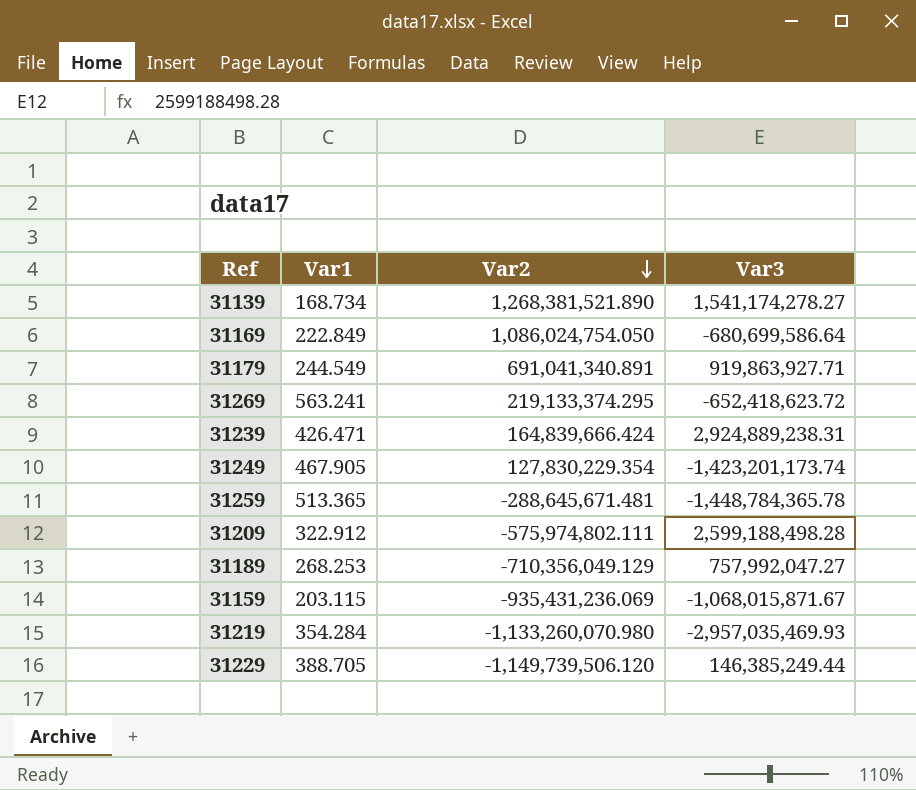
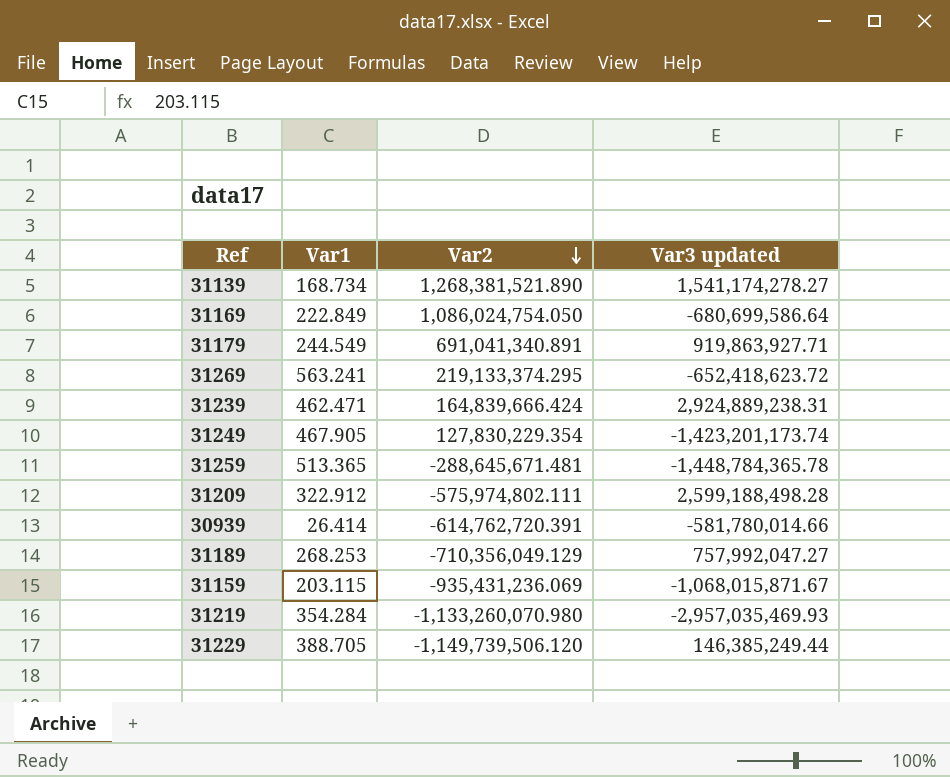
column name: Var3 -> Var3 updated
31239 | Var1: 426.471 -> 462.471
row 30939: none -> 26.414 | -614,762,720.391 | -581,780,014.66

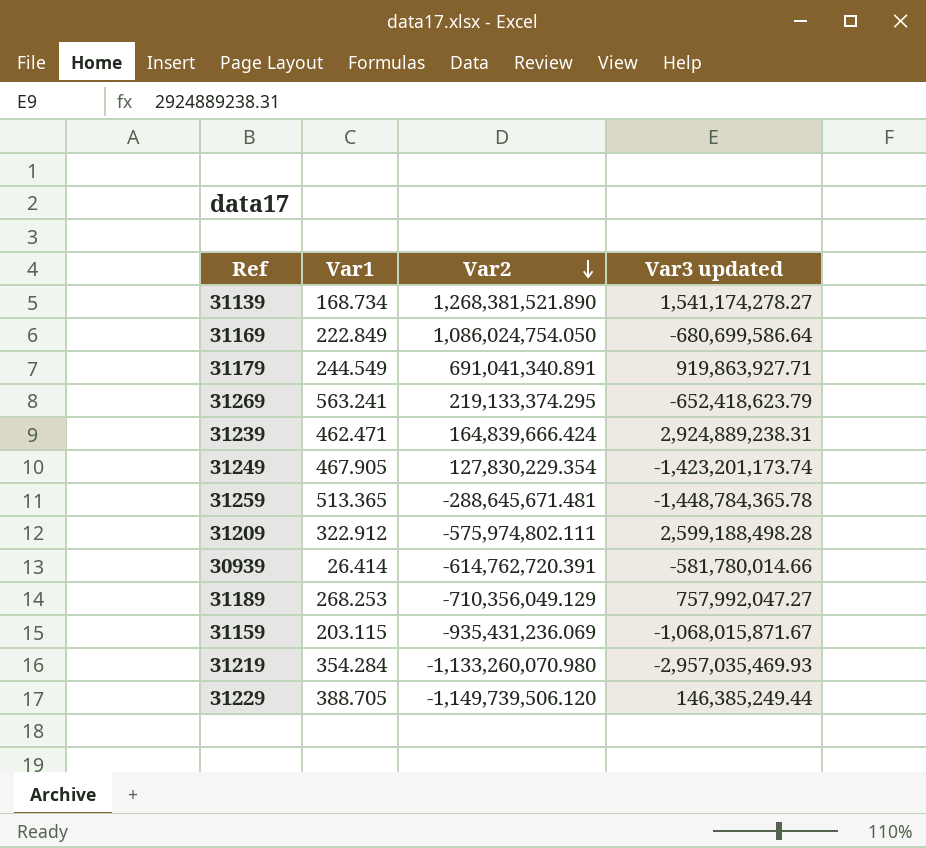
31269 | Var3 updated: -652,418,623.72 -> -652,418,623.79

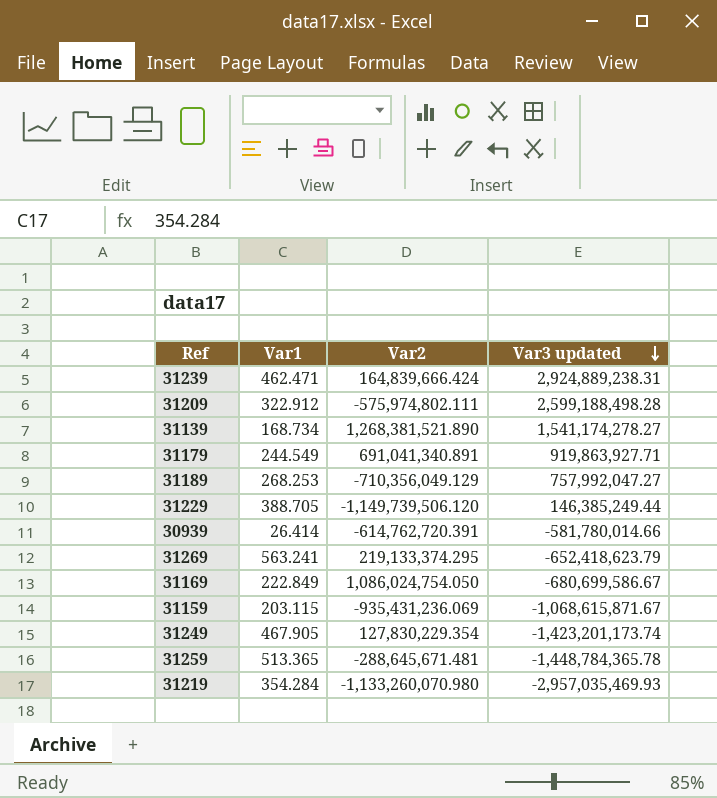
row order: Var2 descending -> Var3 updated descending
31169 | Var3 updated: -680,699,586.64 -> -680,699,586.67
31159 | Var3 updated: -1,068,015,871.67 -> -1,068,615,871.67

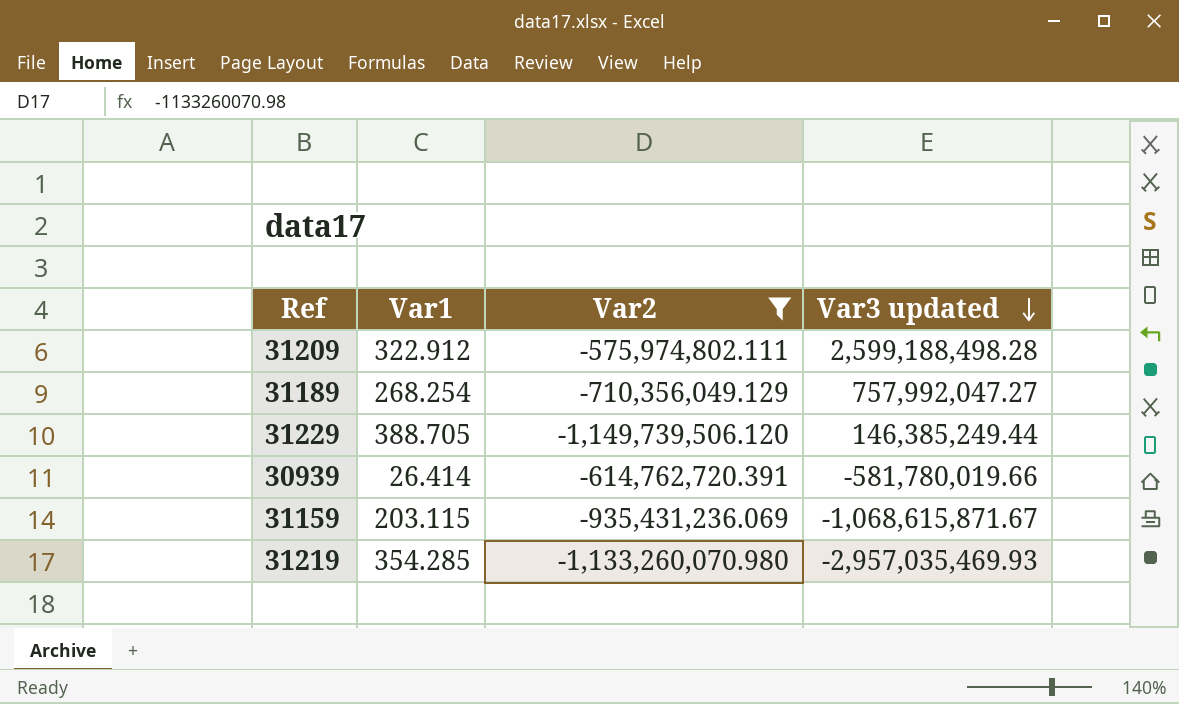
filter: none -> Var2 <= -575,974,802.111
31189 | Var1: 268.253 -> 268.254
30939 | Var3 updated: -581,780,014.66 -> -581,780,019.66
31219 | Var1: 354.284 -> 354.285

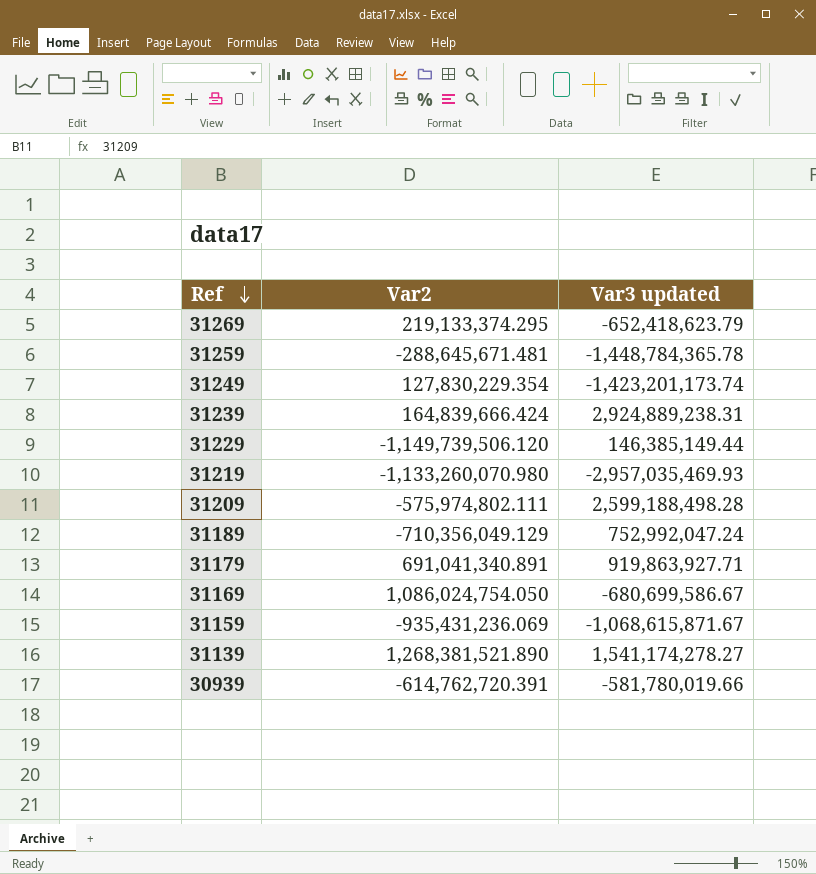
filter: Var2 <= -575,974,802.111 -> none
row order: Var3 updated descending -> Ref descending
column Var1 | position: 2 -> none
31229 | Var3 updated: 146,385,249.44 -> 146,385,149.44
31189 | Var3 updated: 757,992,047.27 -> 752,992,047.24

